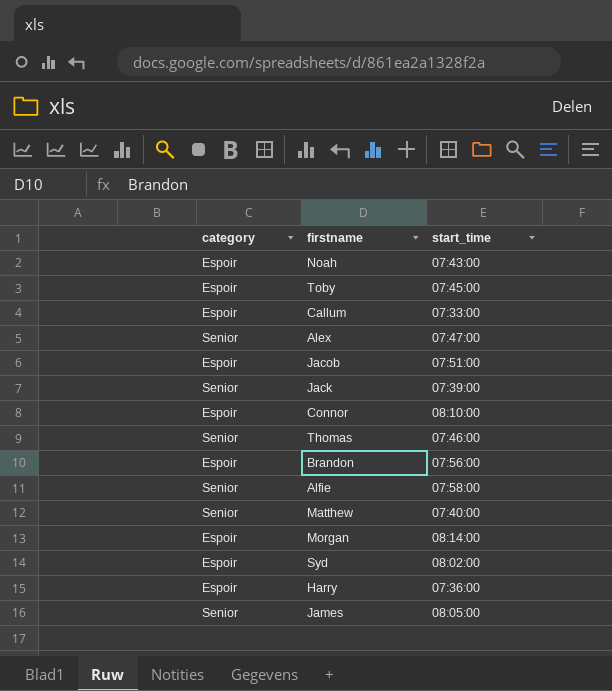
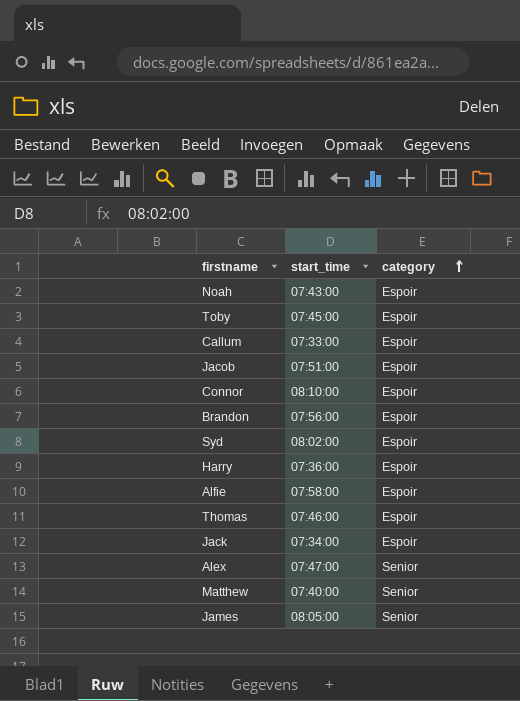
row order: none -> category ascending
column category | position: 1 -> 3
row Morgan: Espoir | 08:14:00 -> none
Alfie | category: Senior -> Espoir
Thomas | category: Senior -> Espoir
Jack | start_time: 07:39:00 -> 07:34:00
Jack | category: Senior -> Espoir

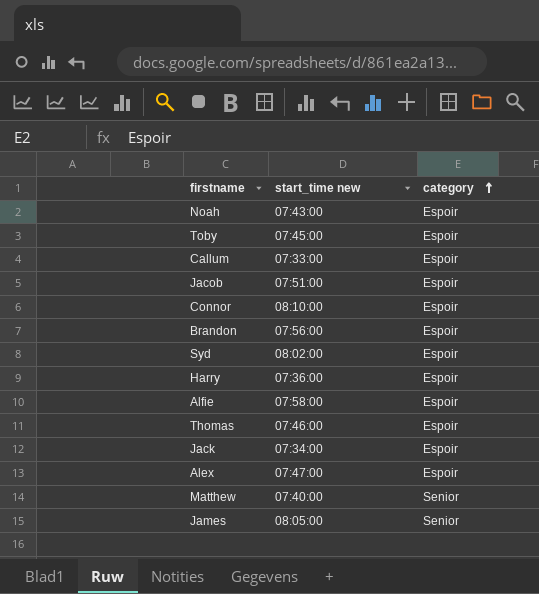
column name: start_time -> start_time new
Alex | category: Senior -> Espoir

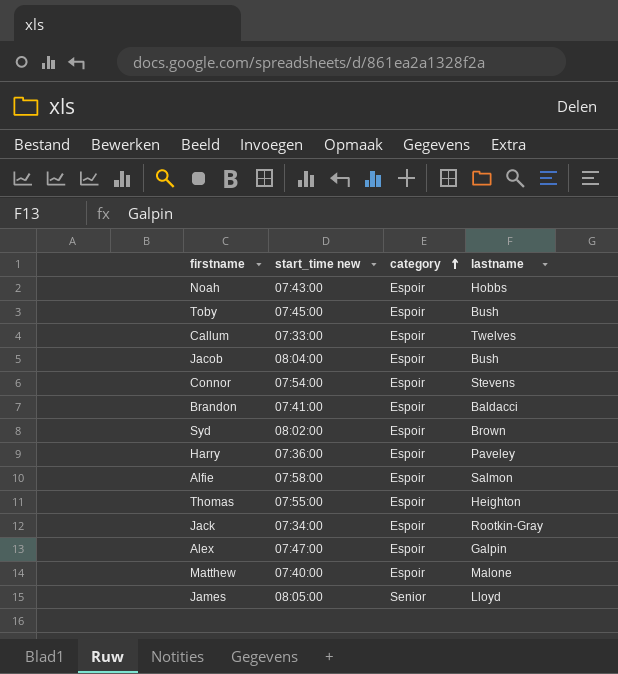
column lastname | position: none -> 4
Jacob | start_time new: 07:51:00 -> 08:04:00
Connor | start_time new: 08:10:00 -> 07:54:00
Brandon | start_time new: 07:56:00 -> 07:41:00
Thomas | start_time new: 07:46:00 -> 07:55:00
Matthew | category: Senior -> Espoir

